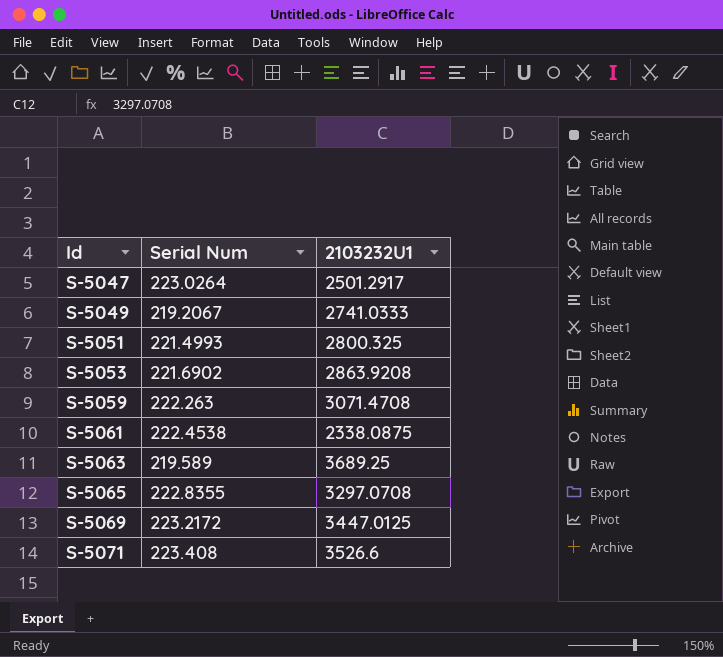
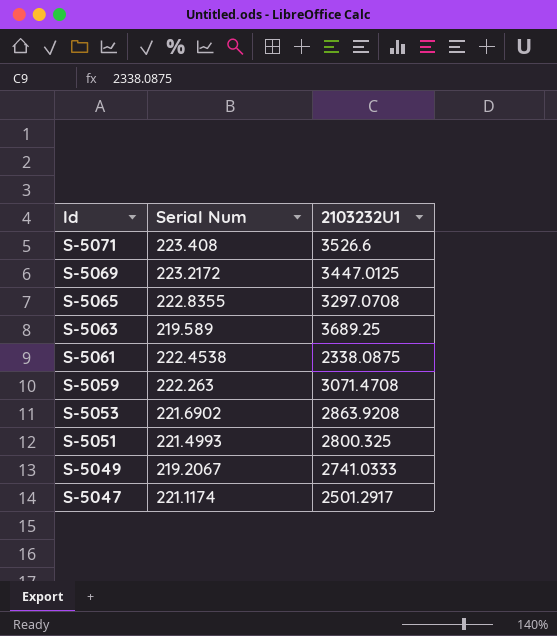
row order: Id ascending -> Id descending
S-5047 | Serial Num: 223.0264 -> 221.1174

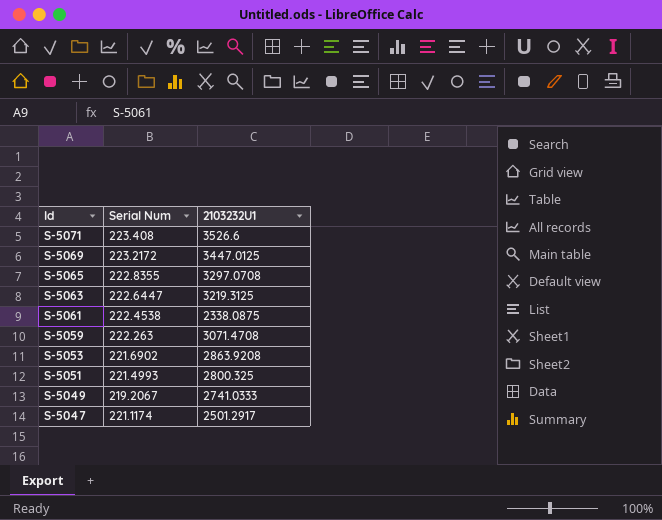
S-5063 | Serial Num: 219.589 -> 222.6447
S-5063 | 2103232U1: 3689.25 -> 3219.3125

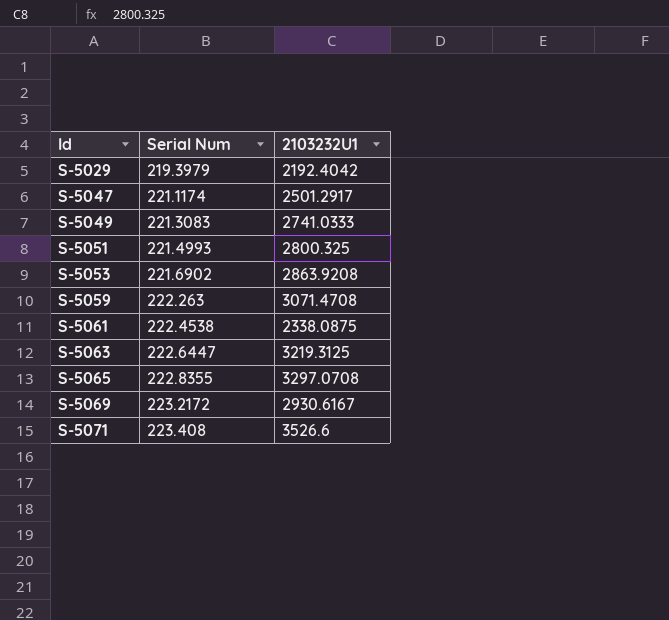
row order: Id descending -> Id ascending
row S-5029: none -> 219.3979 | 2192.4042
S-5049 | Serial Num: 219.2067 -> 221.3083
S-5069 | 2103232U1: 3447.0125 -> 2930.6167

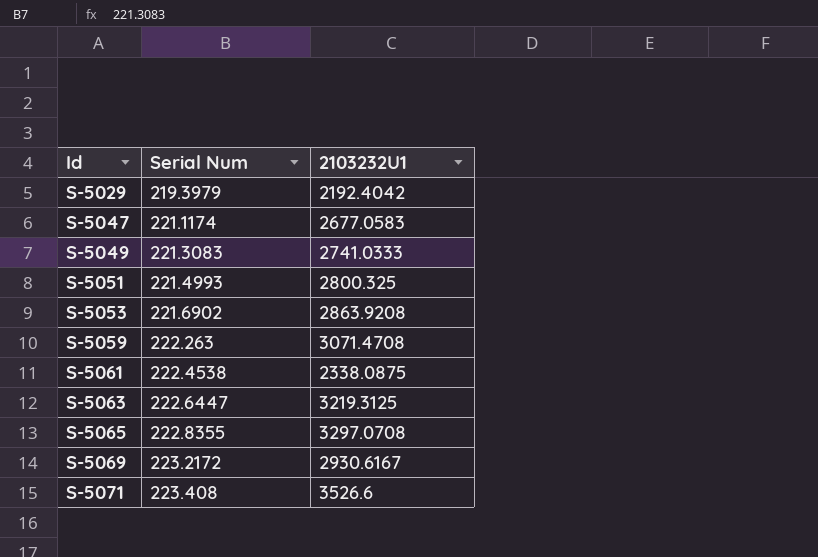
S-5047 | 2103232U1: 2501.2917 -> 2677.0583

